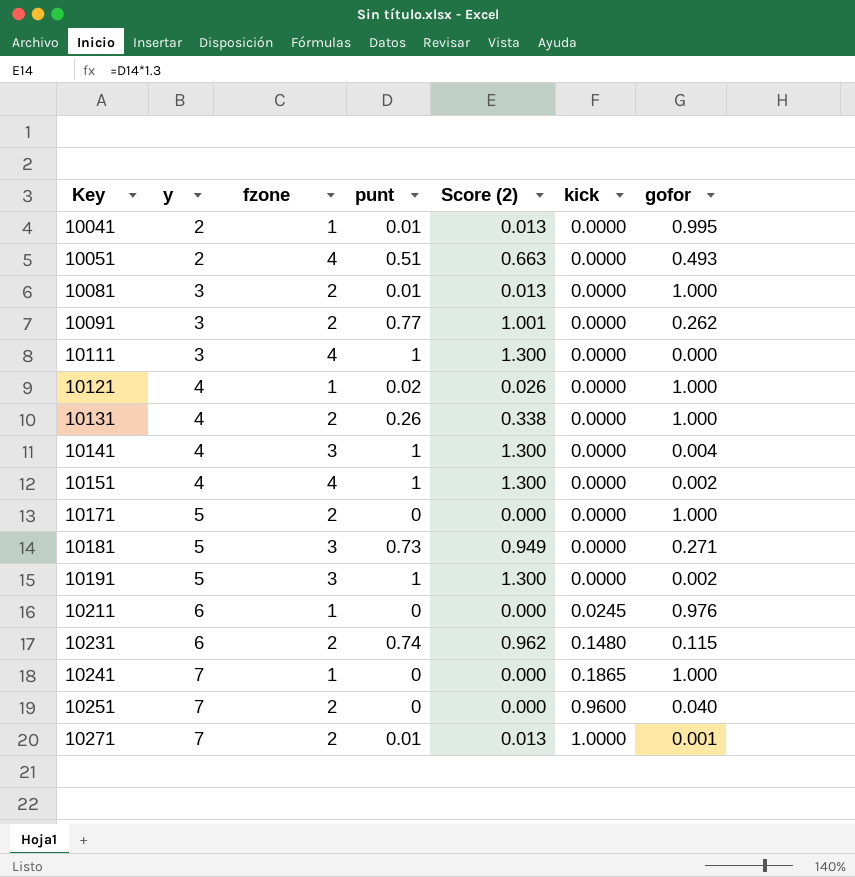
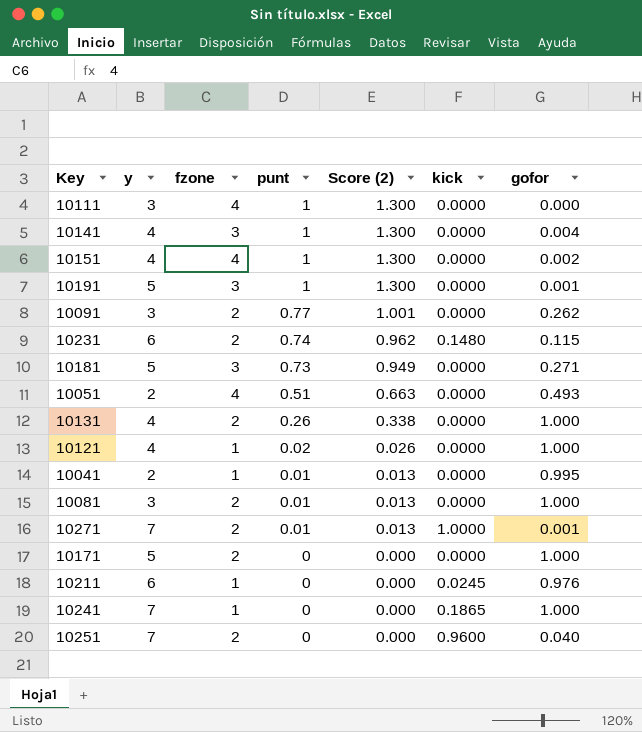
row order: Key ascending -> punt descending
10191 | gofor: 0.002 -> 0.001

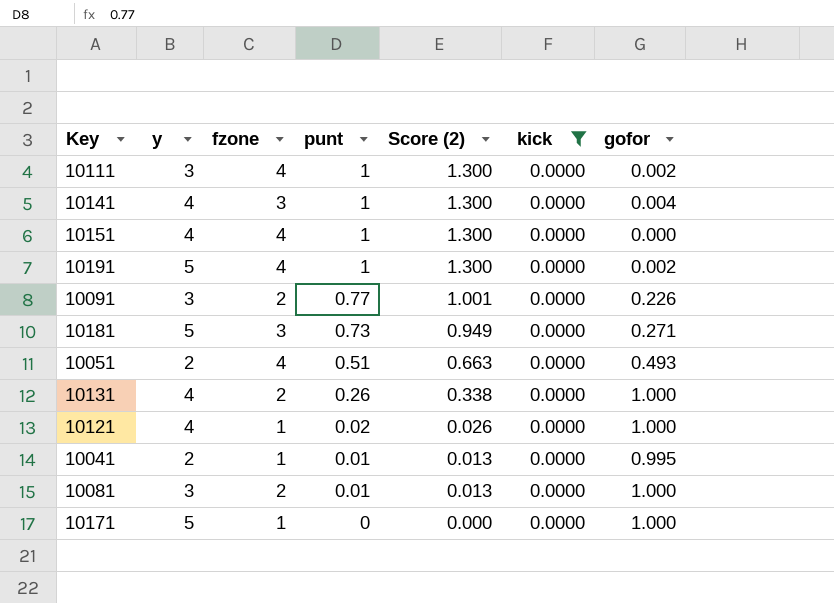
filter: none -> kick = 0.0000
10111 | gofor: 0.000 -> 0.002
10151 | gofor: 0.002 -> 0.000
10191 | fzone: 3 -> 4
10191 | gofor: 0.001 -> 0.002
10091 | gofor: 0.262 -> 0.226
10171 | fzone: 2 -> 1

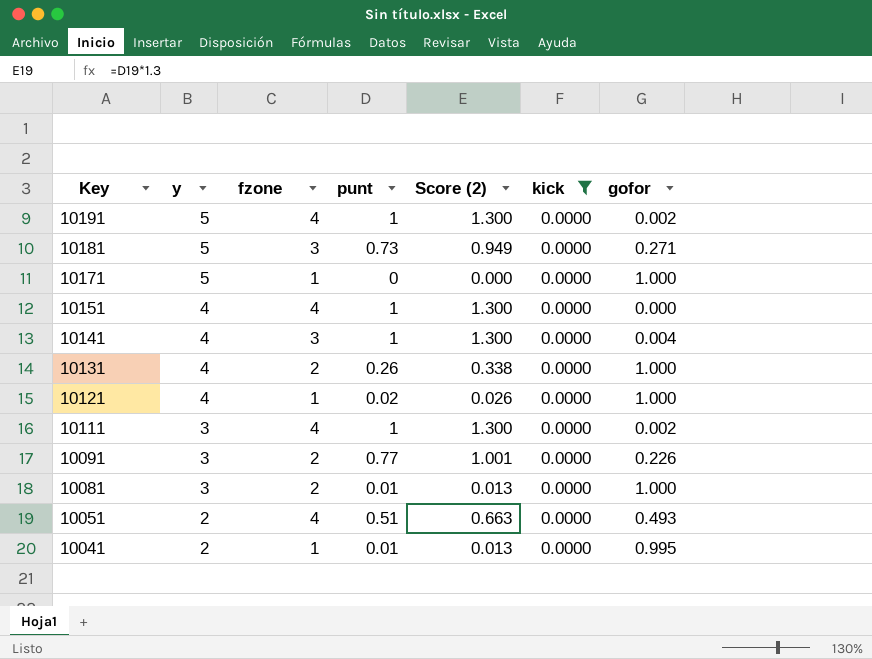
row order: punt descending -> Key descending

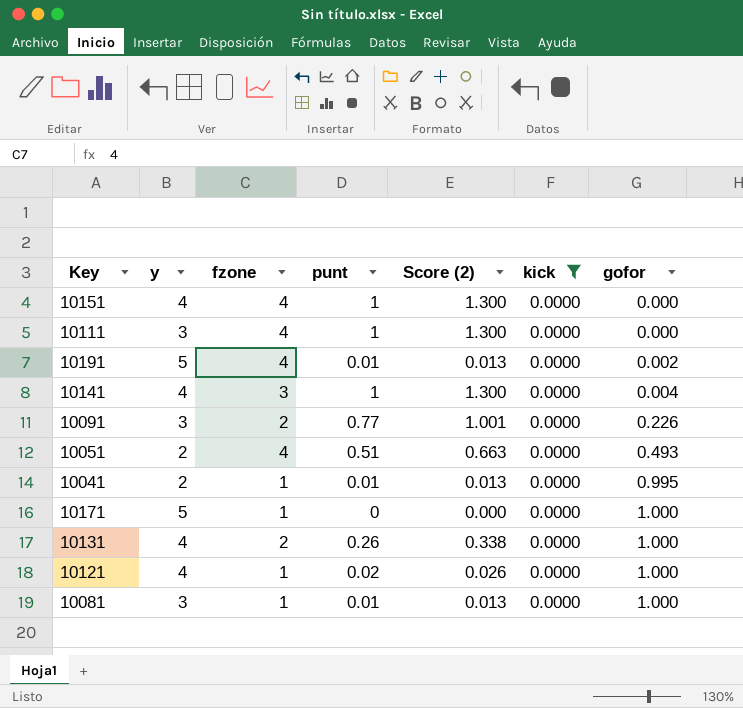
row order: Key descending -> gofor ascending
row 10181: 5 | 3 | 0.73 | 0.949 | 0.0000 | 0.271 -> none
10111 | gofor: 0.002 -> 0.000
10191 | punt: 1 -> 0.01
10191 | Score (2): 1.300 -> 0.013
10081 | fzone: 2 -> 1

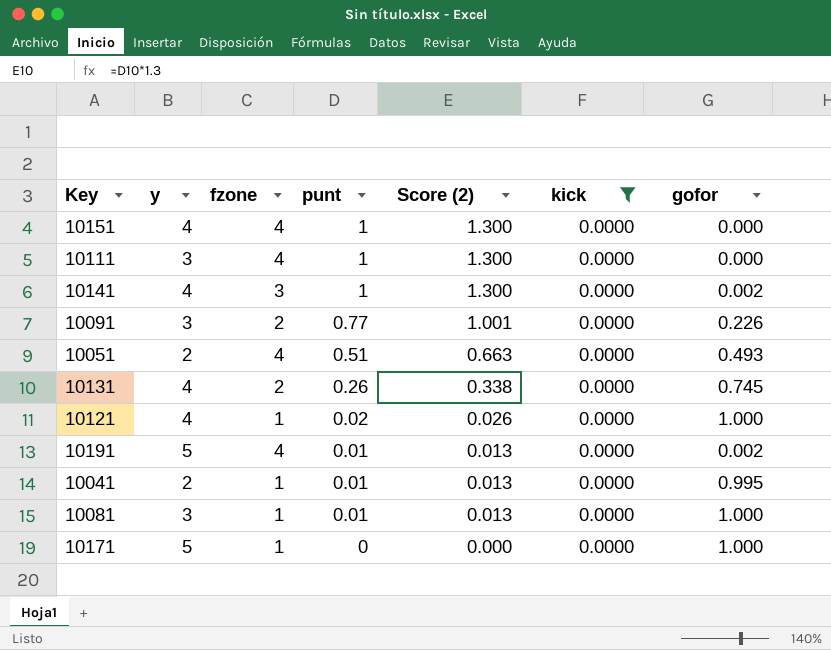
row order: gofor ascending -> punt descending
10141 | gofor: 0.004 -> 0.002
10131 | gofor: 1.000 -> 0.745

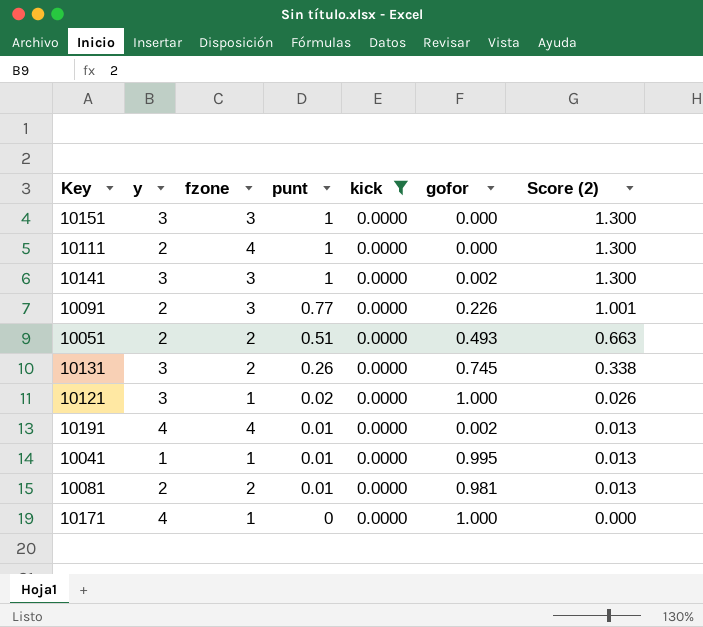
column Score (2) | position: 5 -> 7
10151 | y: 4 -> 3
10151 | fzone: 4 -> 3
10111 | y: 3 -> 2
10141 | y: 4 -> 3
10091 | y: 3 -> 2
10091 | fzone: 2 -> 3
10051 | fzone: 4 -> 2
10131 | y: 4 -> 3
10121 | y: 4 -> 3
10191 | y: 5 -> 4
10041 | y: 2 -> 1
10081 | y: 3 -> 2
10081 | fzone: 1 -> 2
10081 | gofor: 1.000 -> 0.981
10171 | y: 5 -> 4

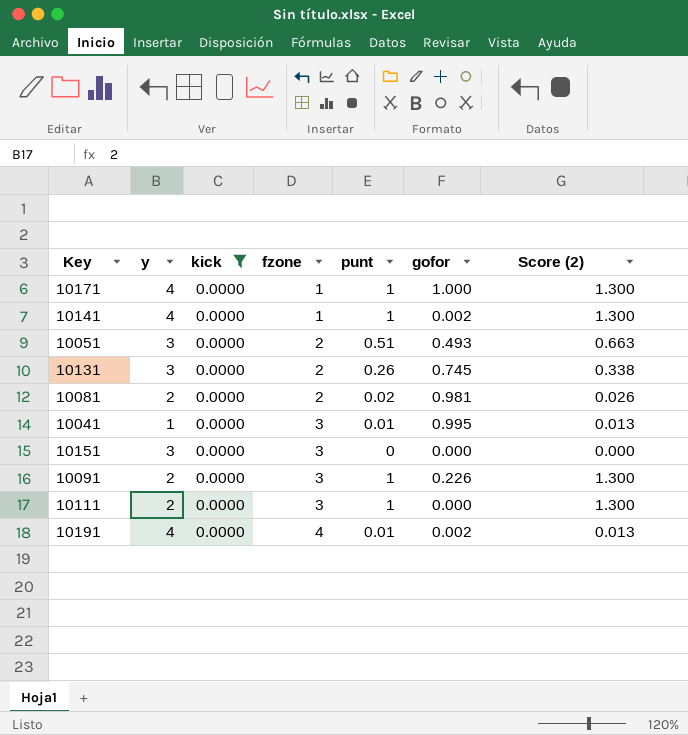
row order: punt descending -> fzone ascending
column kick | position: 5 -> 3
row 10121: 3 | 1 | 0.02 | 0.0000 | 1.000 | 0.026 -> none
10171 | punt: 0 -> 1
10171 | Score (2): 0.000 -> 1.300
10141 | y: 3 -> 4
10141 | fzone: 3 -> 1
10051 | y: 2 -> 3
10081 | punt: 0.01 -> 0.02
10081 | Score (2): 0.013 -> 0.026
10041 | fzone: 1 -> 3
10151 | punt: 1 -> 0
10151 | Score (2): 1.300 -> 0.000
10091 | punt: 0.77 -> 1
10091 | Score (2): 1.001 -> 1.300
10111 | fzone: 4 -> 3

